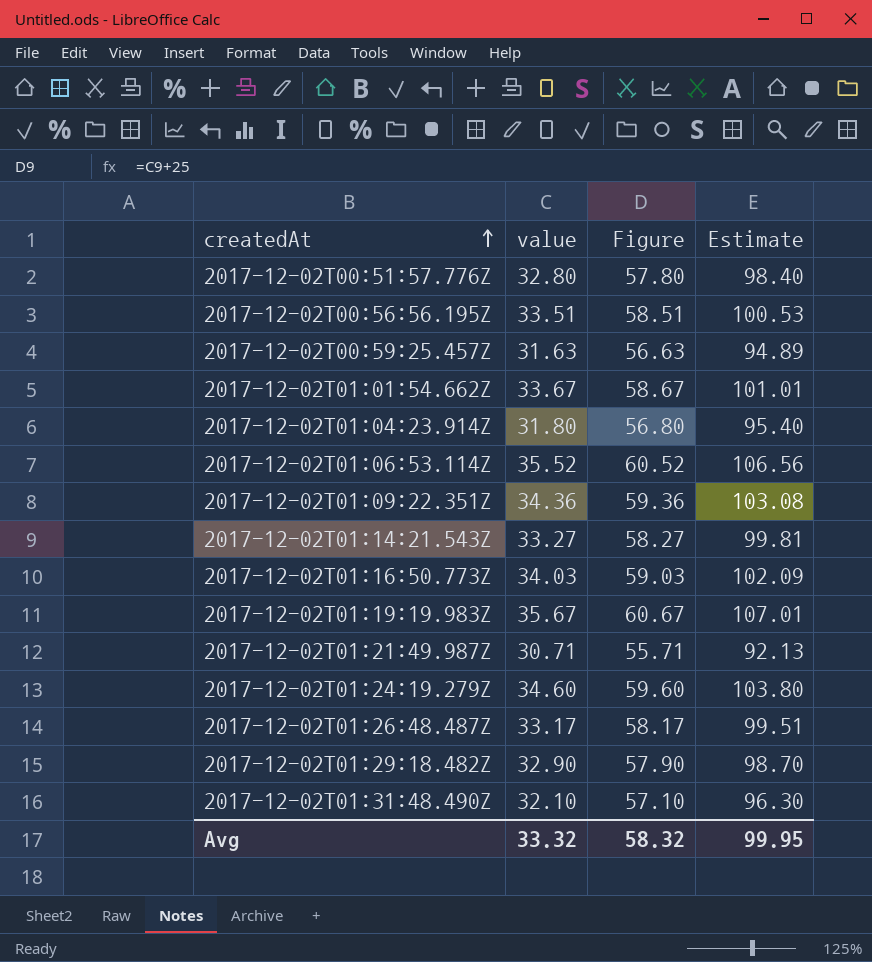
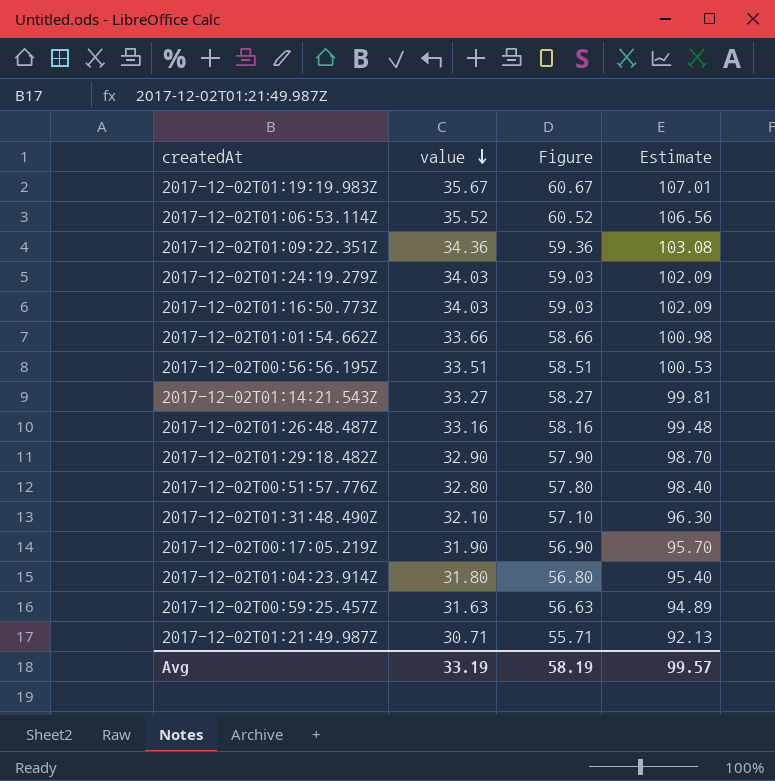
row order: createdAt ascending -> value descending
2017-12-02T01:24:19.279Z | value: 34.60 -> 34.03
2017-12-02T01:24:19.279Z | Figure: 59.60 -> 59.03
2017-12-02T01:24:19.279Z | Estimate: 103.80 -> 102.09
2017-12-02T01:01:54.662Z | value: 33.67 -> 33.66
2017-12-02T01:01:54.662Z | Figure: 58.67 -> 58.66
2017-12-02T01:01:54.662Z | Estimate: 101.01 -> 100.98
2017-12-02T01:26:48.487Z | value: 33.17 -> 33.16
2017-12-02T01:26:48.487Z | Figure: 58.17 -> 58.16
2017-12-02T01:26:48.487Z | Estimate: 99.51 -> 99.48
row 2017-12-02T00:17:05.219Z: none -> 31.90 | 56.90 | 95.70
Avg | value: 33.32 -> 33.19
Avg | Figure: 58.32 -> 58.19
Avg | Estimate: 99.95 -> 99.57

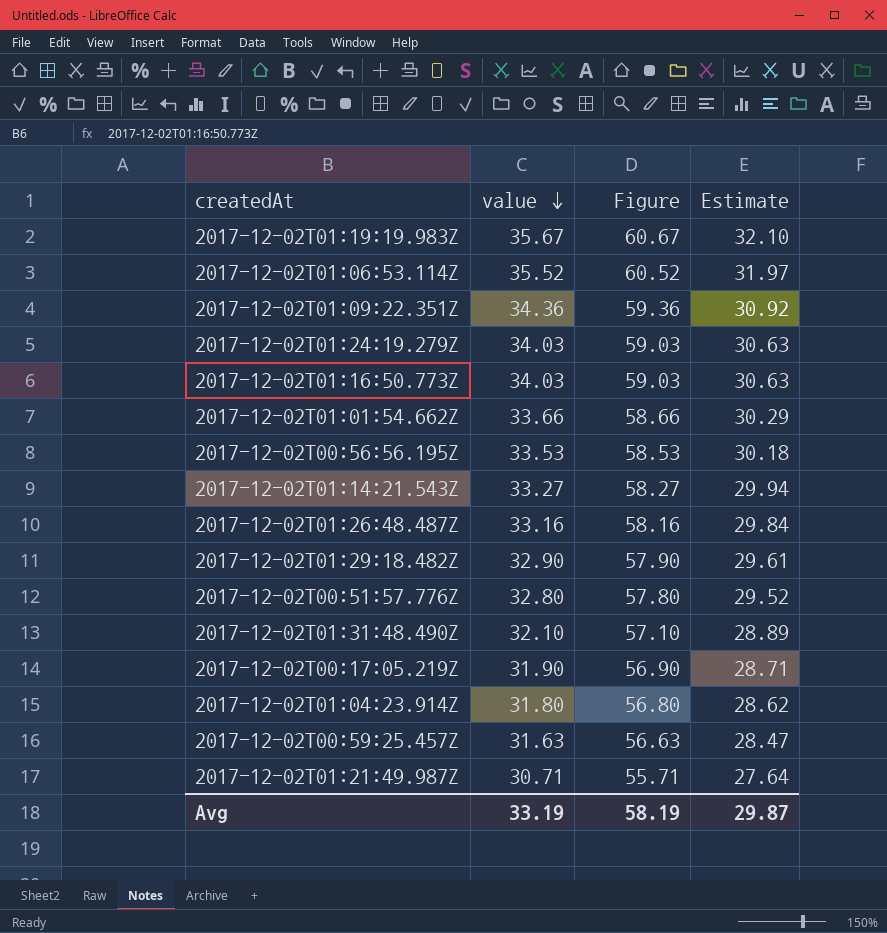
column Estimate | formula: [value] * 3 -> [value] * 0.9
2017-12-02T00:56:56.195Z | value: 33.51 -> 33.53
2017-12-02T00:56:56.195Z | Figure: 58.51 -> 58.53
Avg | Estimate: 99.57 -> 29.87

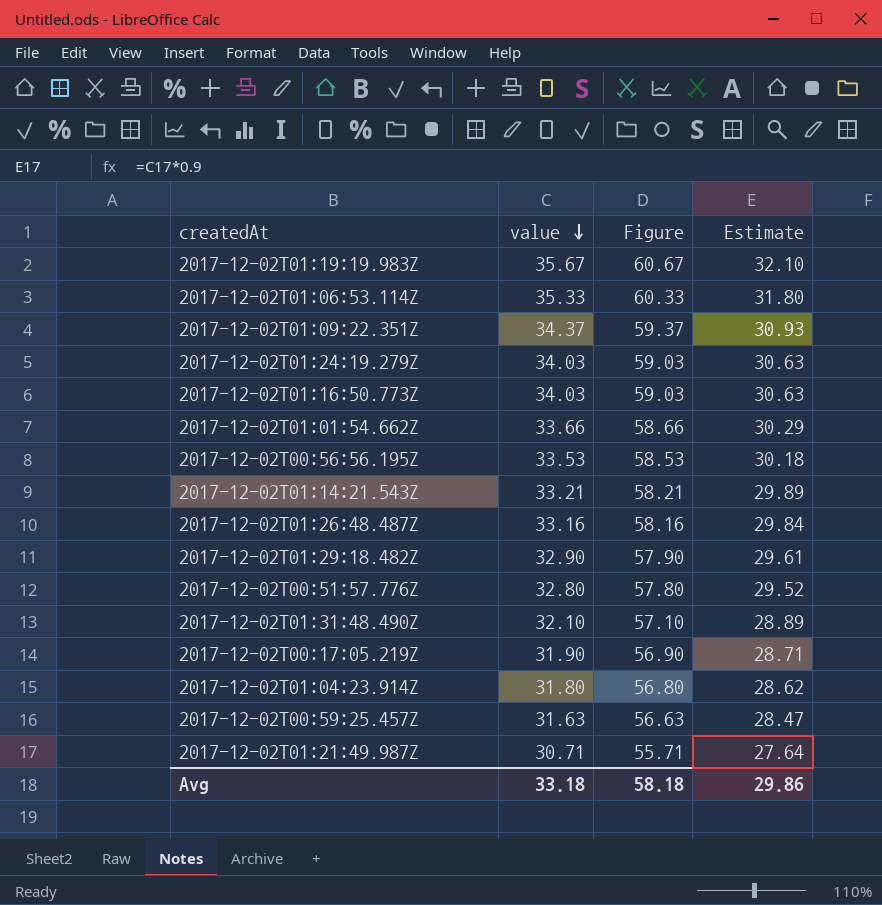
2017-12-02T01:06:53.114Z | value: 35.52 -> 35.33
2017-12-02T01:06:53.114Z | Figure: 60.52 -> 60.33
2017-12-02T01:06:53.114Z | Estimate: 31.97 -> 31.80
2017-12-02T01:09:22.351Z | value: 34.36 -> 34.37
2017-12-02T01:09:22.351Z | Figure: 59.36 -> 59.37
2017-12-02T01:09:22.351Z | Estimate: 30.92 -> 30.93
2017-12-02T01:14:21.543Z | value: 33.27 -> 33.21
2017-12-02T01:14:21.543Z | Figure: 58.27 -> 58.21
2017-12-02T01:14:21.543Z | Estimate: 29.94 -> 29.89
Avg | value: 33.19 -> 33.18
Avg | Figure: 58.19 -> 58.18
Avg | Estimate: 29.87 -> 29.86

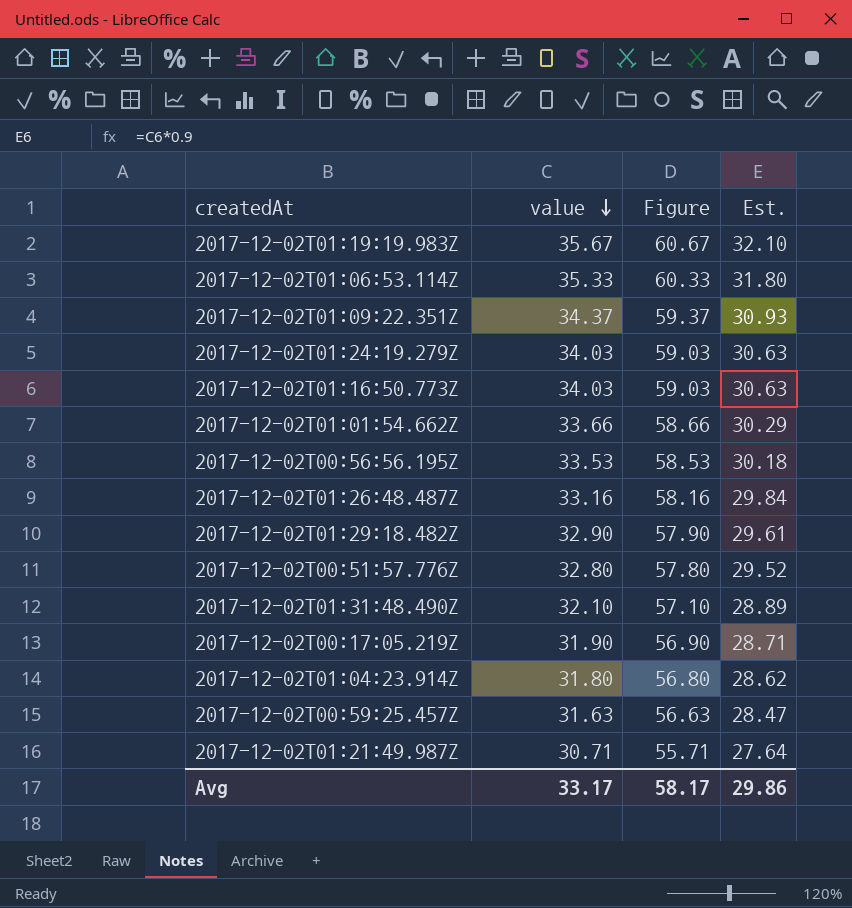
column name: Estimate -> Est.
row 2017-12-02T01:14:21.543Z: 33.21 | 58.21 | 29.89 -> none
Avg | value: 33.18 -> 33.17
Avg | Figure: 58.18 -> 58.17

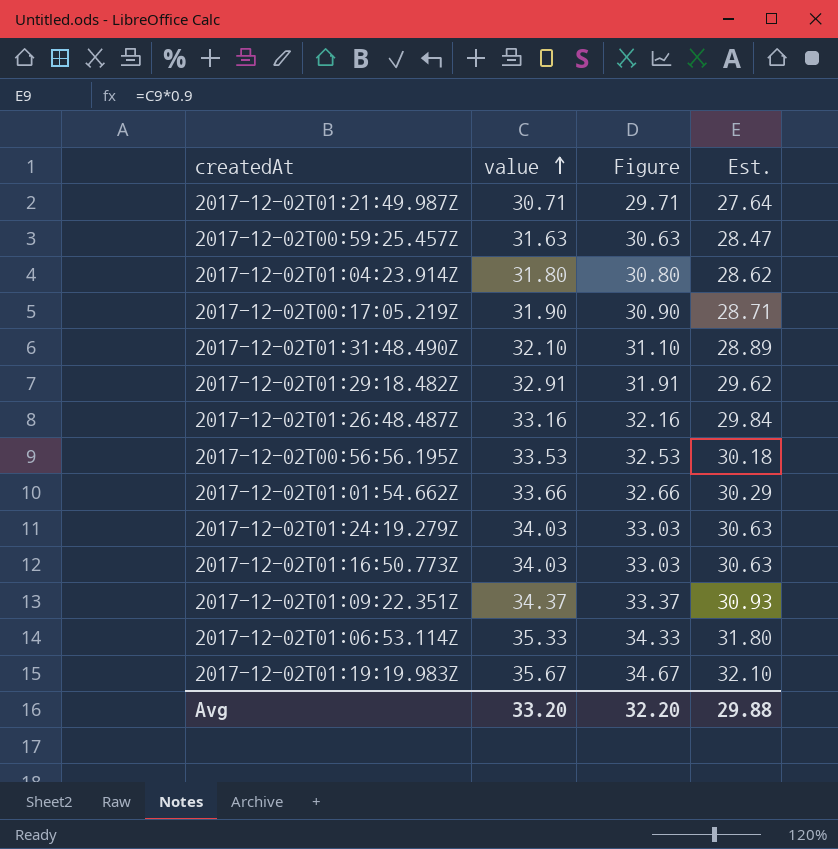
row order: value descending -> value ascending
column Figure | formula: [value] + 25 -> [value] - 1
row 2017-12-02T00:51:57.776Z: 32.80 | 57.80 | 29.52 -> none
2017-12-02T01:29:18.482Z | value: 32.90 -> 32.91
2017-12-02T01:29:18.482Z | Est.: 29.61 -> 29.62
Avg | value: 33.17 -> 33.20
Avg | Figure: 58.17 -> 32.20
Avg | Est.: 29.86 -> 29.88

